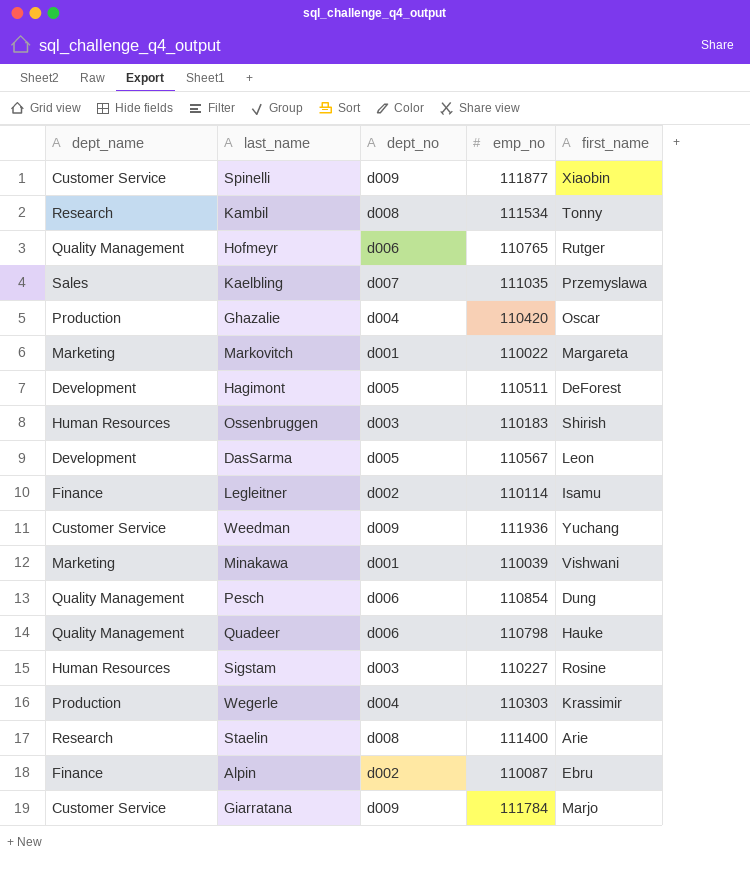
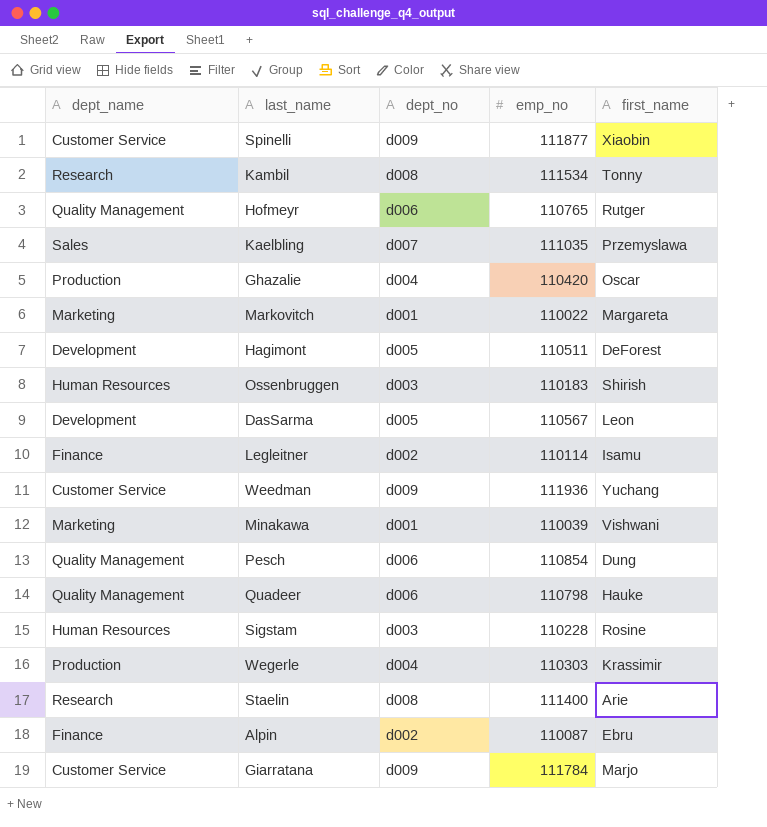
Sigstam | emp_no: 110227 -> 110228

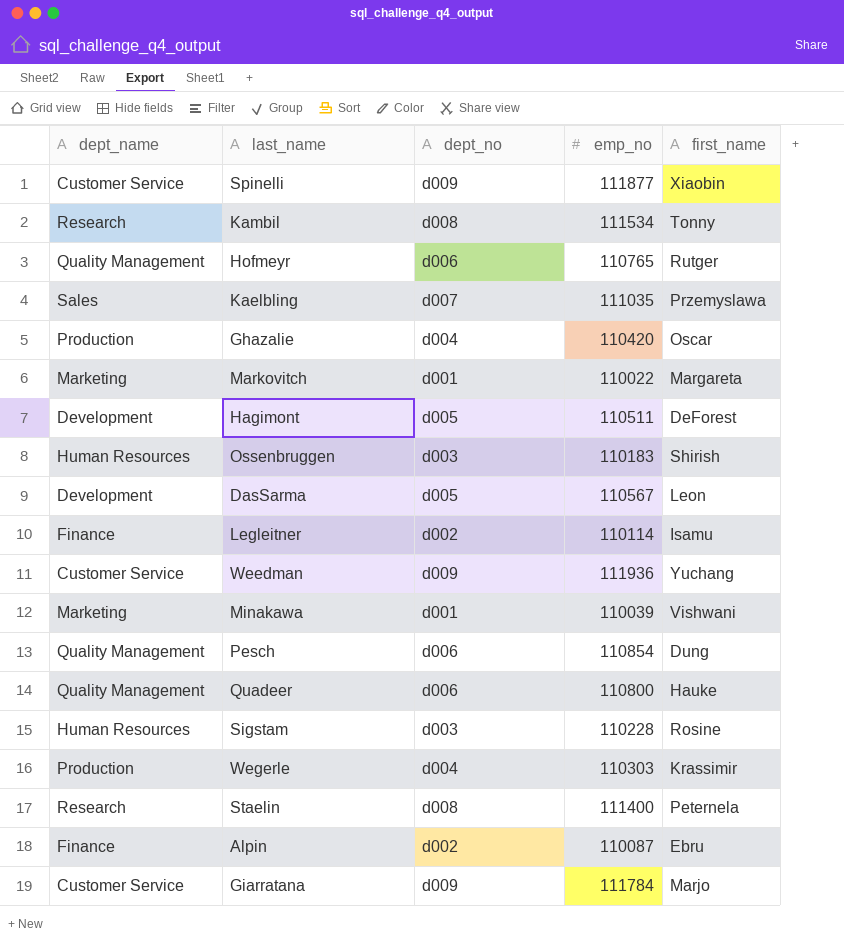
Quadeer | emp_no: 110798 -> 110800
Staelin | first_name: Arie -> Peternela

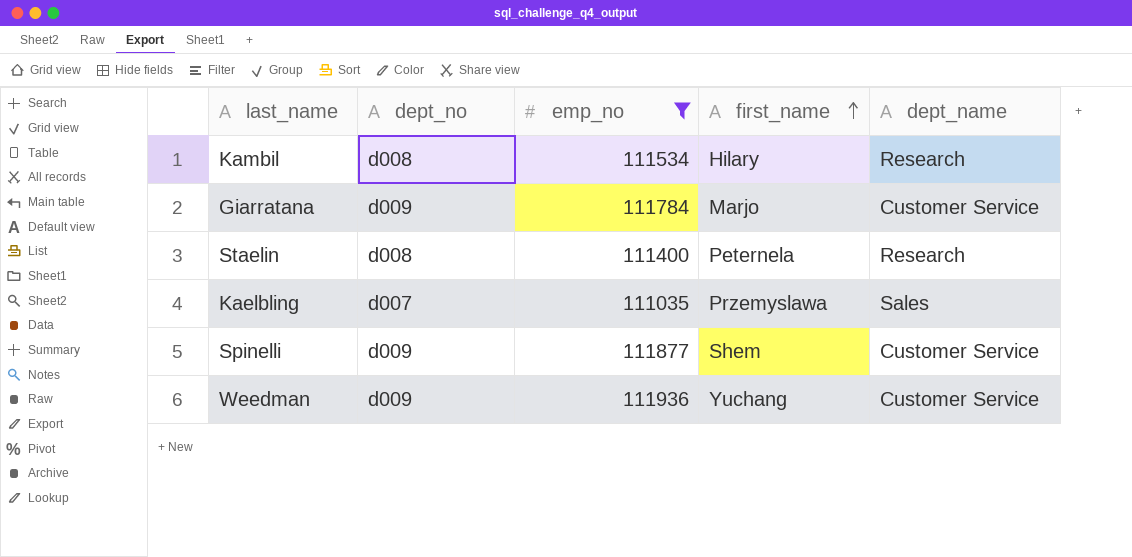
filter: none -> emp_no >= 111035
row order: none -> first_name ascending
column dept_name | position: 1 -> 5
Kambil | first_name: Tonny -> Hilary
Spinelli | first_name: Xiaobin -> Shem

